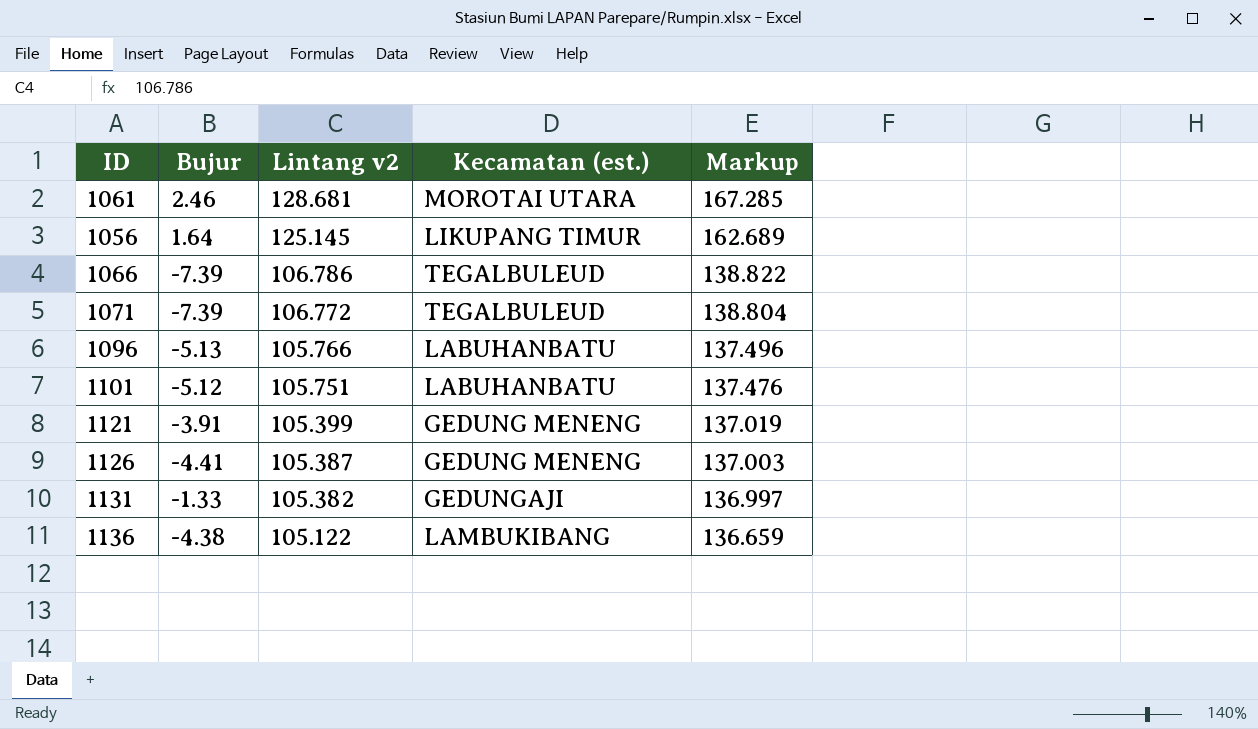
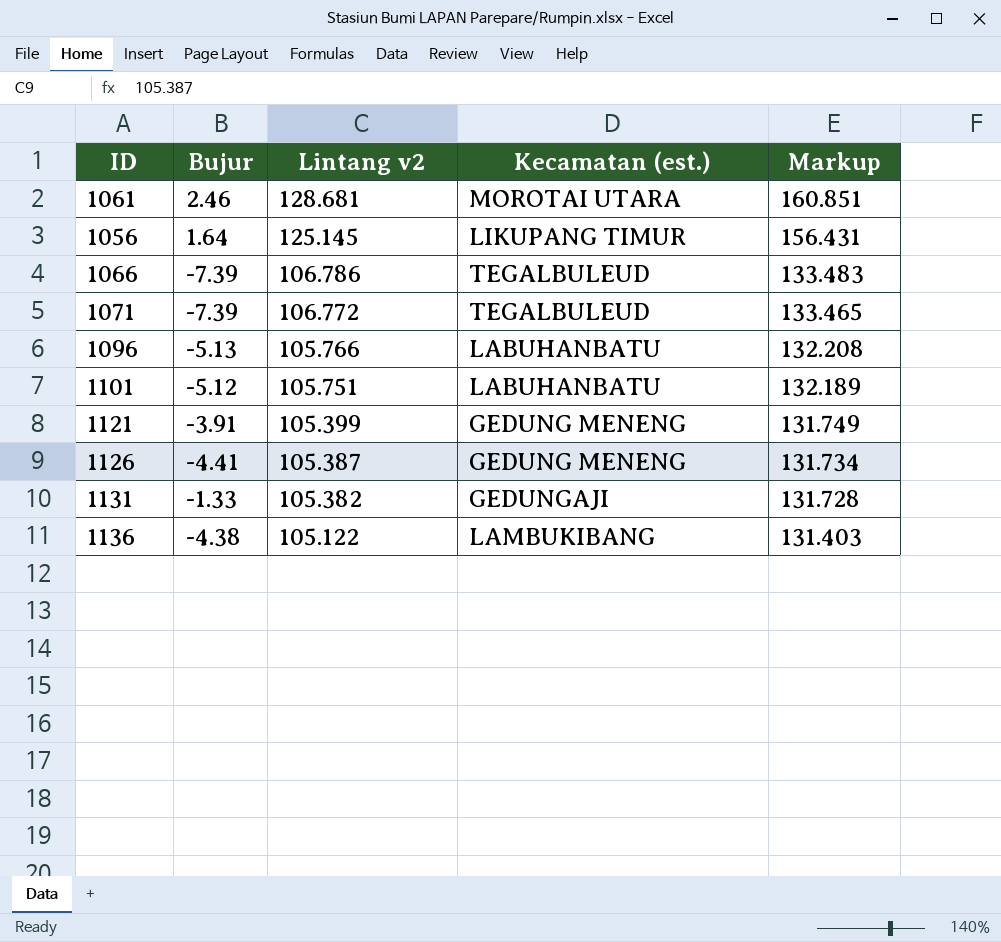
column Markup | formula: [Lintang v2] * 1.3 -> [Lintang v2] * 1.25

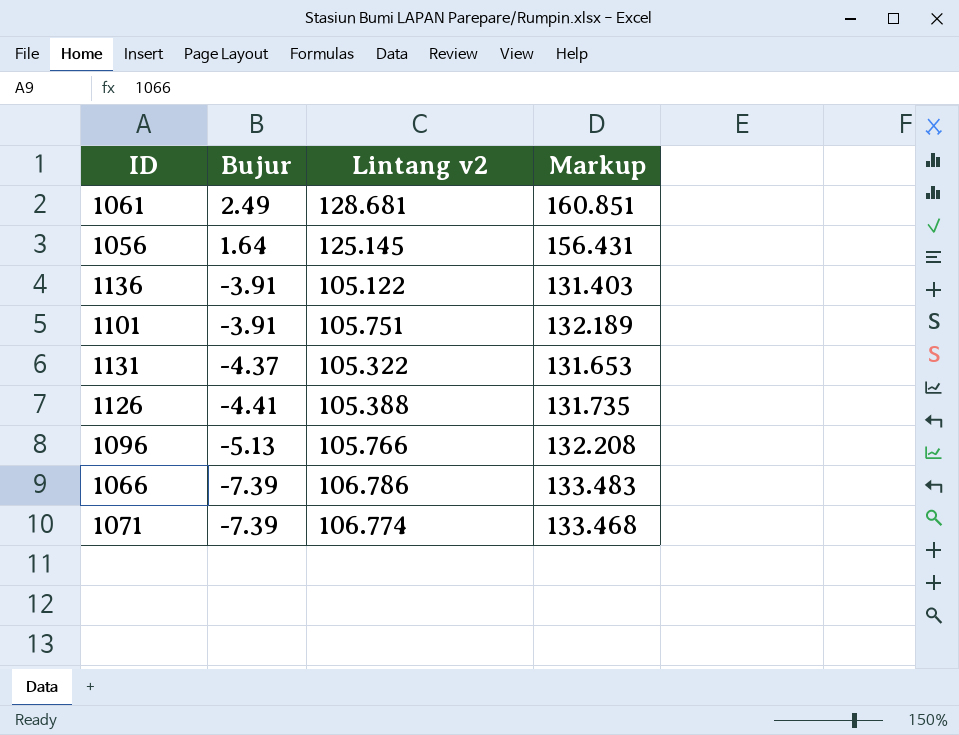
row order: Lintang v2 descending -> Bujur descending
column Kecamatan (est.) | position: 4 -> none
row 1121: -3.91 | 105.399 | GEDUNG MENENG | 131.749 -> none
1061 | Bujur: 2.46 -> 2.49
1136 | Bujur: -4.38 -> -3.91
1101 | Bujur: -5.12 -> -3.91
1131 | Bujur: -1.33 -> -4.37
1131 | Lintang v2: 105.382 -> 105.322
1131 | Markup: 131.728 -> 131.653
1126 | Lintang v2: 105.387 -> 105.388
1126 | Markup: 131.734 -> 131.735
1071 | Lintang v2: 106.772 -> 106.774
1071 | Markup: 133.465 -> 133.468

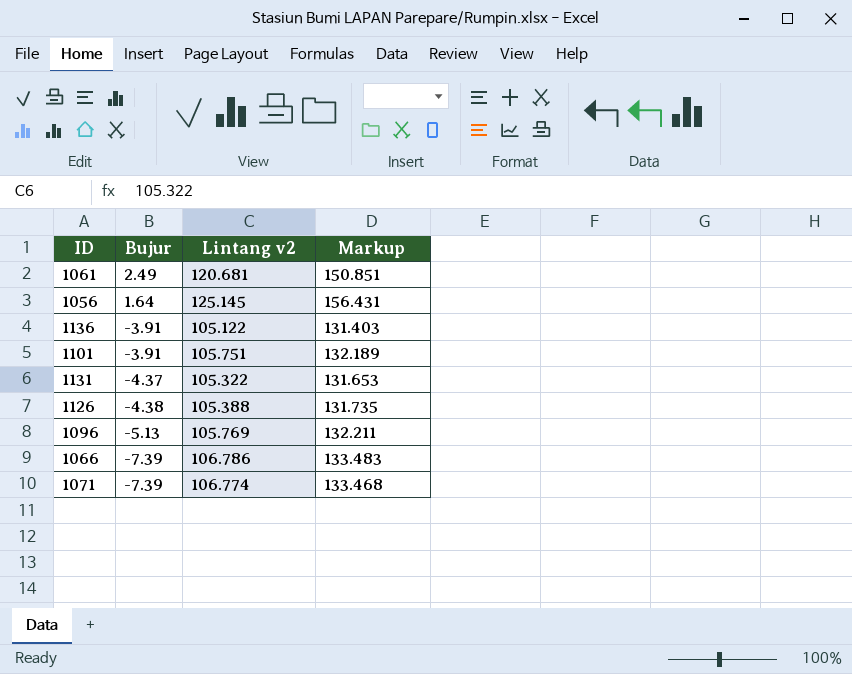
1061 | Lintang v2: 128.681 -> 120.681
1061 | Markup: 160.851 -> 150.851
1126 | Bujur: -4.41 -> -4.38
1096 | Lintang v2: 105.766 -> 105.769
1096 | Markup: 132.208 -> 132.211

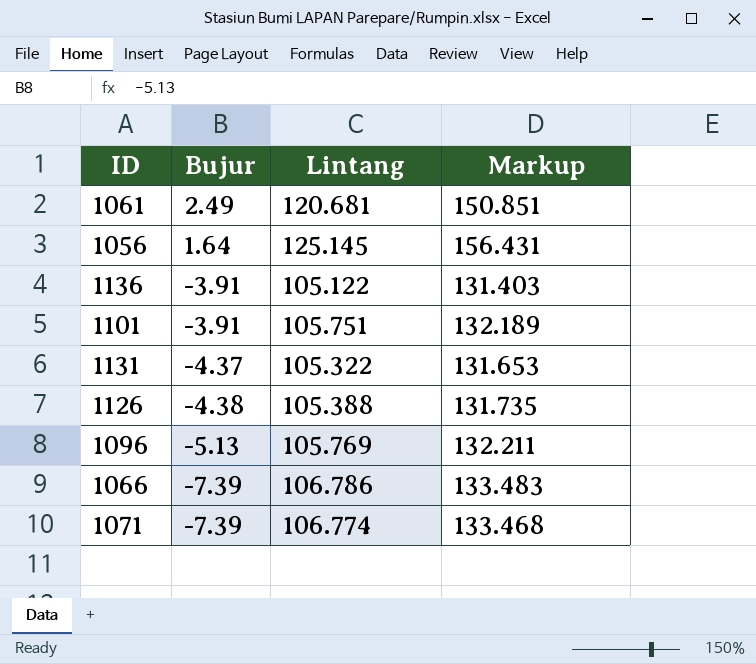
column name: Lintang v2 -> Lintang

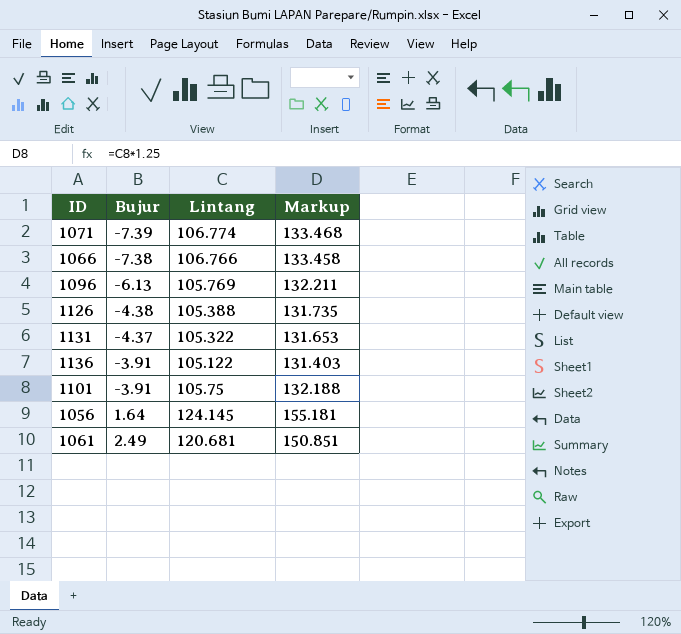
row order: Bujur descending -> Bujur ascending
1066 | Bujur: -7.39 -> -7.38
1066 | Lintang: 106.786 -> 106.766
1066 | Markup: 133.483 -> 133.458
1096 | Bujur: -5.13 -> -6.13
1101 | Lintang: 105.751 -> 105.75
1101 | Markup: 132.189 -> 132.188
1056 | Lintang: 125.145 -> 124.145
1056 | Markup: 156.431 -> 155.181

